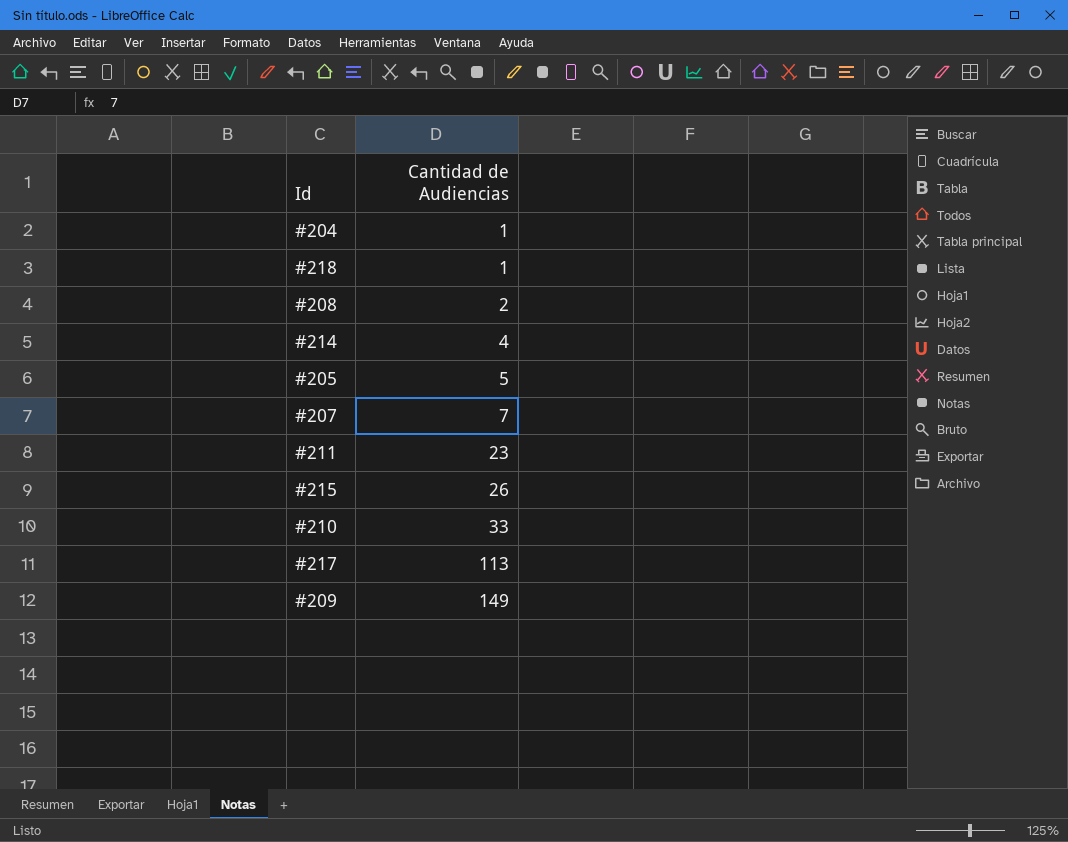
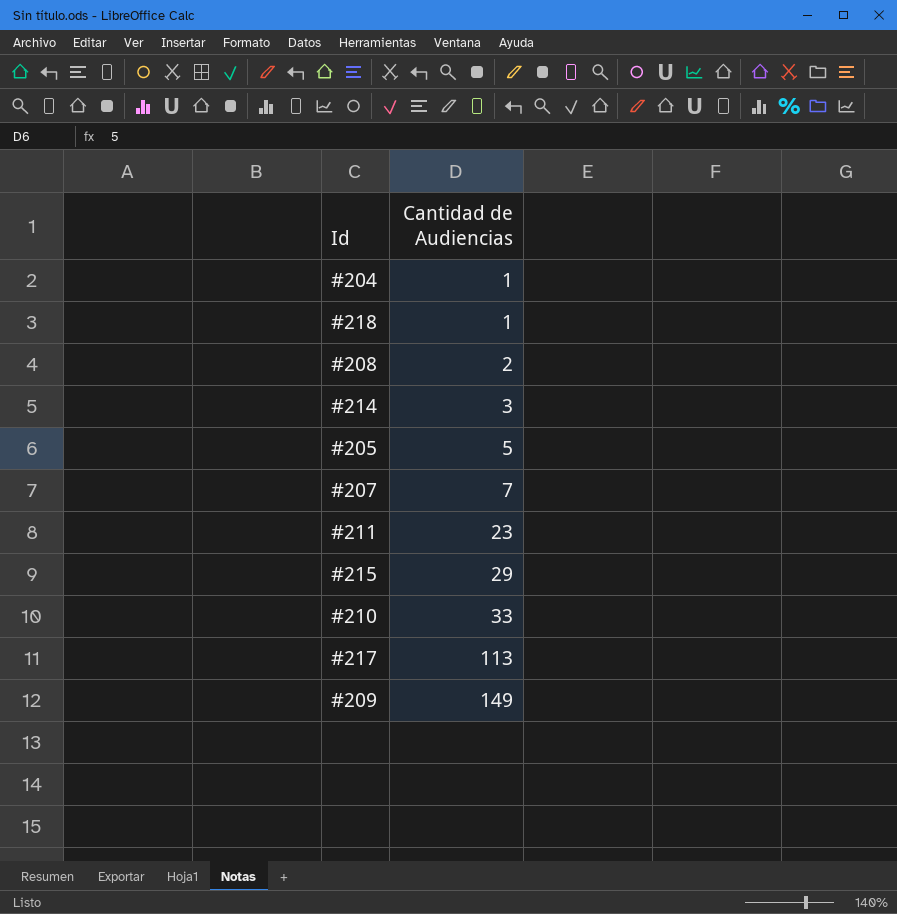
#214 | Cantidad de Audiencias: 4 -> 3
#215 | Cantidad de Audiencias: 26 -> 29

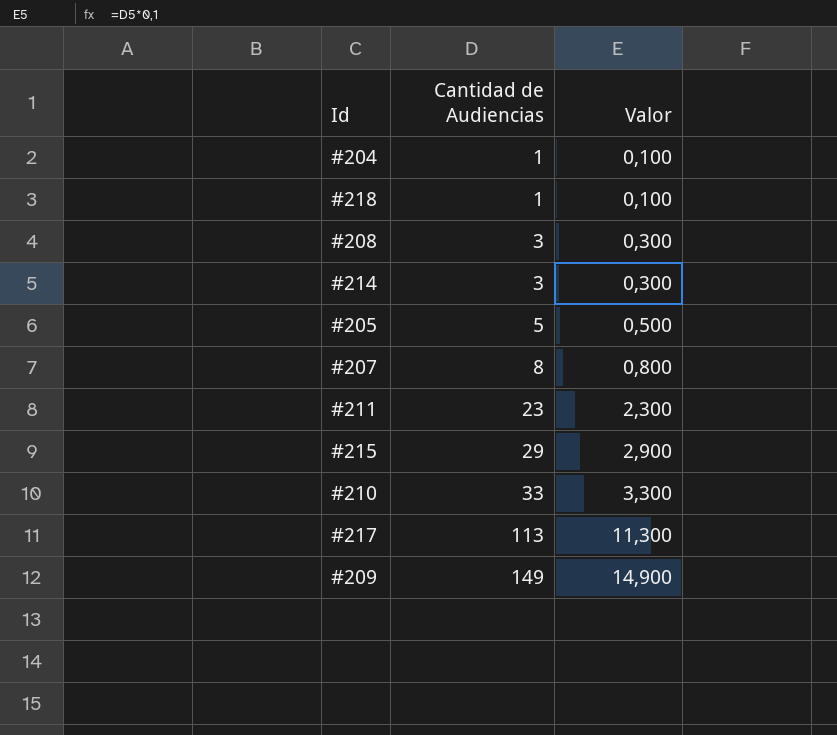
column Valor | formula: none -> [Cantidad de Audiencias] * 0,1
#208 | Cantidad de Audiencias: 2 -> 3
#207 | Cantidad de Audiencias: 7 -> 8

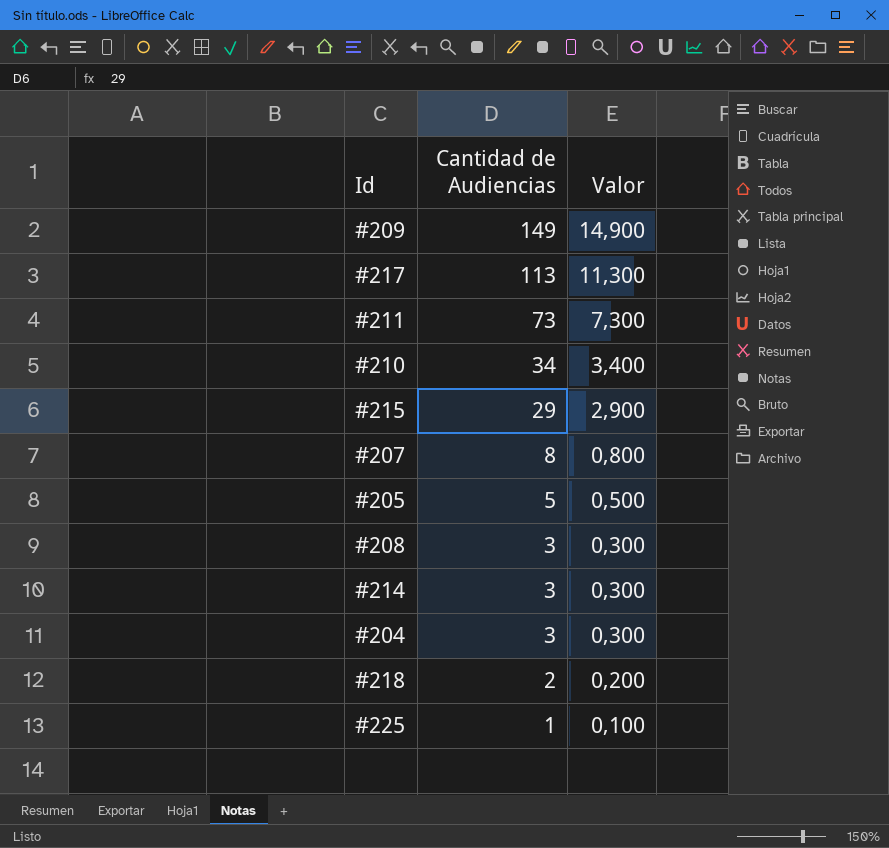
row order: Cantidad de Audiencias ascending -> Cantidad de Audiencias descending
#211 | Cantidad de Audiencias: 23 -> 73
#211 | Valor: 2,300 -> 7,300
#210 | Cantidad de Audiencias: 33 -> 34
#210 | Valor: 3,300 -> 3,400
#204 | Cantidad de Audiencias: 1 -> 3
#204 | Valor: 0,100 -> 0,300
#218 | Cantidad de Audiencias: 1 -> 2
#218 | Valor: 0,100 -> 0,200
row #225: none -> 1 | 0,100

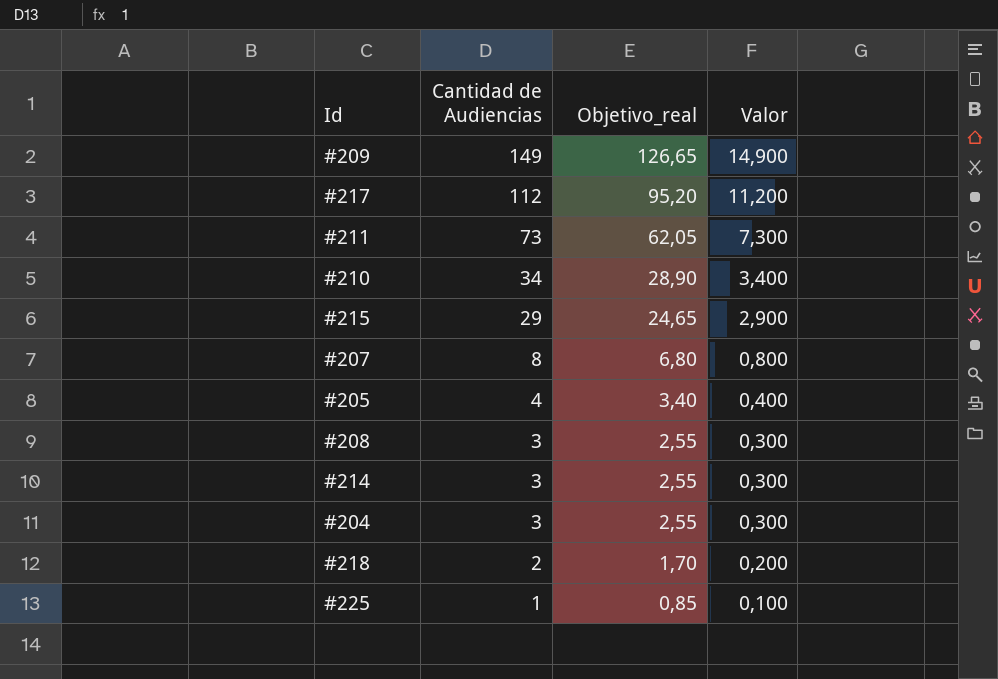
column Objetivo_real | formula: none -> [Cantidad de Audiencias] * 0,85
#217 | Cantidad de Audiencias: 113 -> 112
#217 | Valor: 11,300 -> 11,200
#205 | Cantidad de Audiencias: 5 -> 4
#205 | Valor: 0,500 -> 0,400

